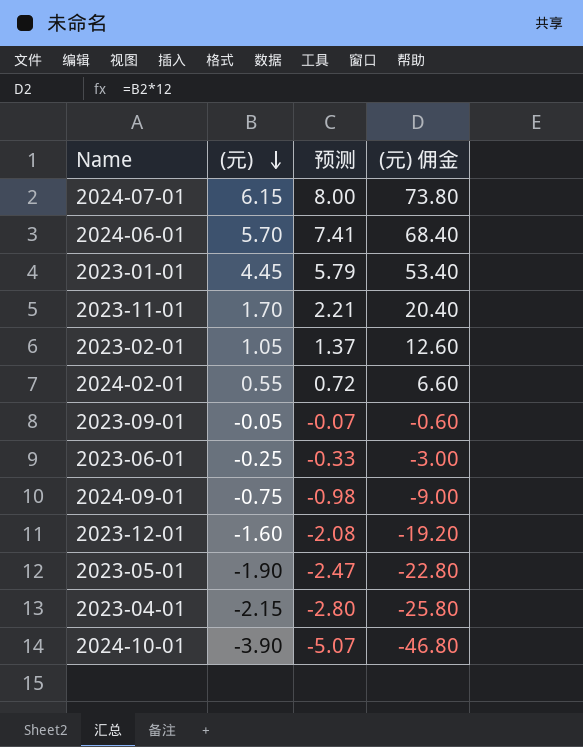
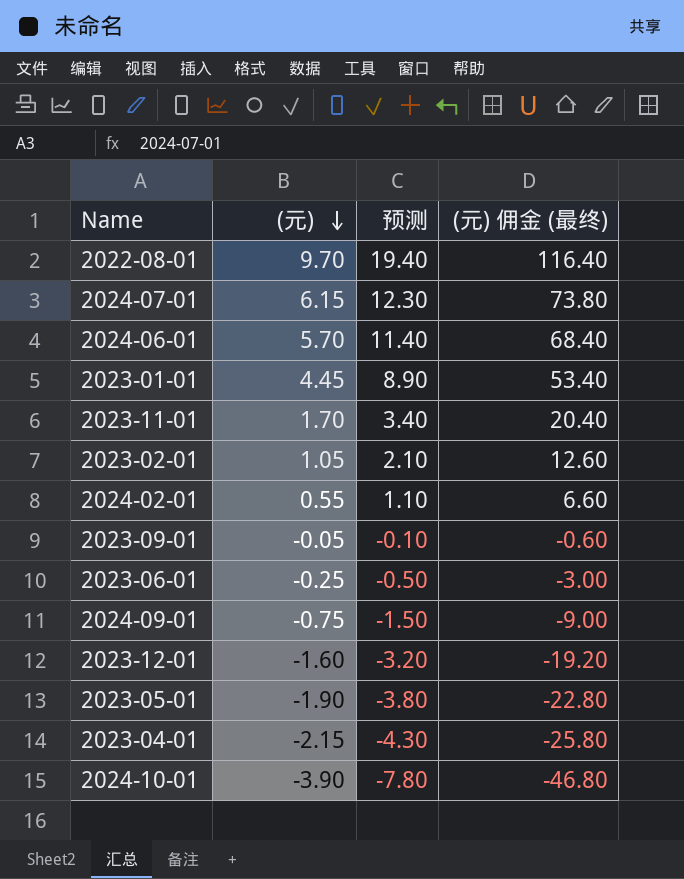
column 预测 | formula: [(元)] * 1.3 -> [(元)] * 2
column name: (元) 佣金 -> (元) 佣金 (最终)
row 2022-08-01: none -> 9.70 | 19.40 | 116.40

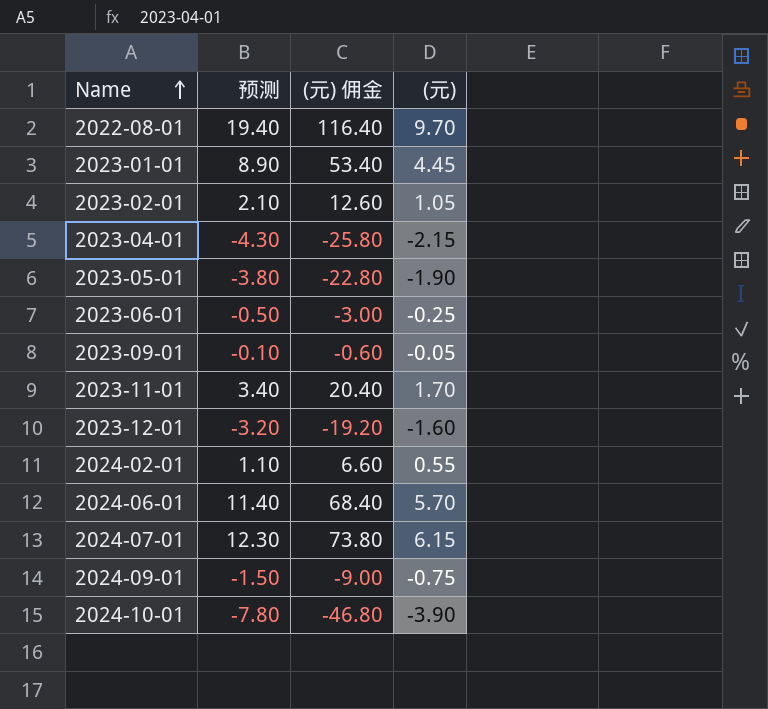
row order: (元) descending -> Name ascending
column name: (元) 佣金 (最终) -> (元) 佣金
column (元) | position: 2 -> 4

